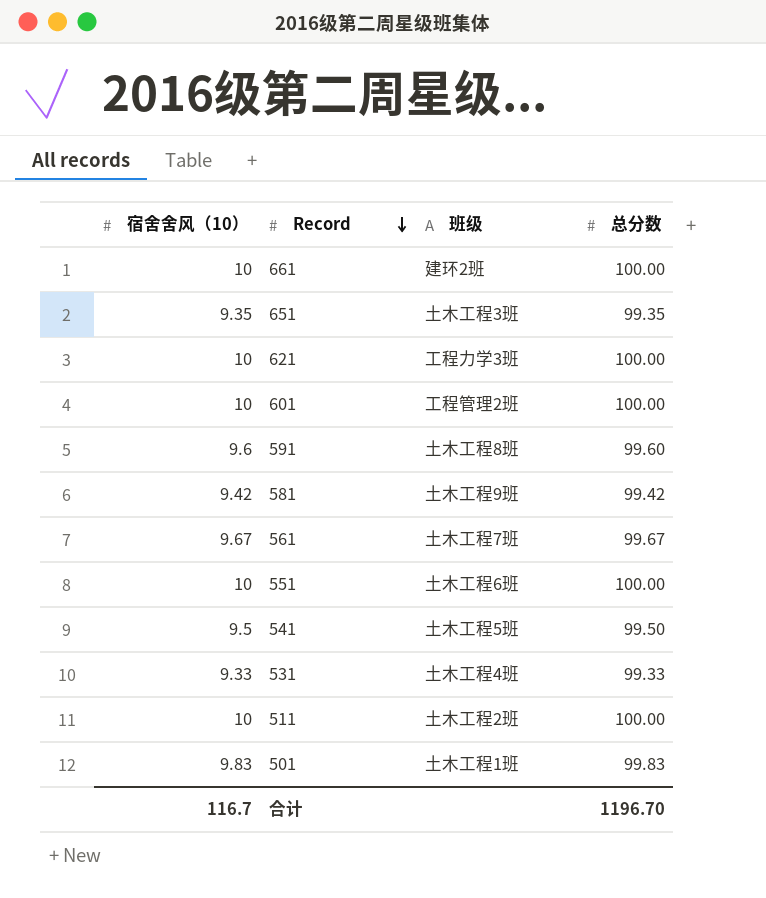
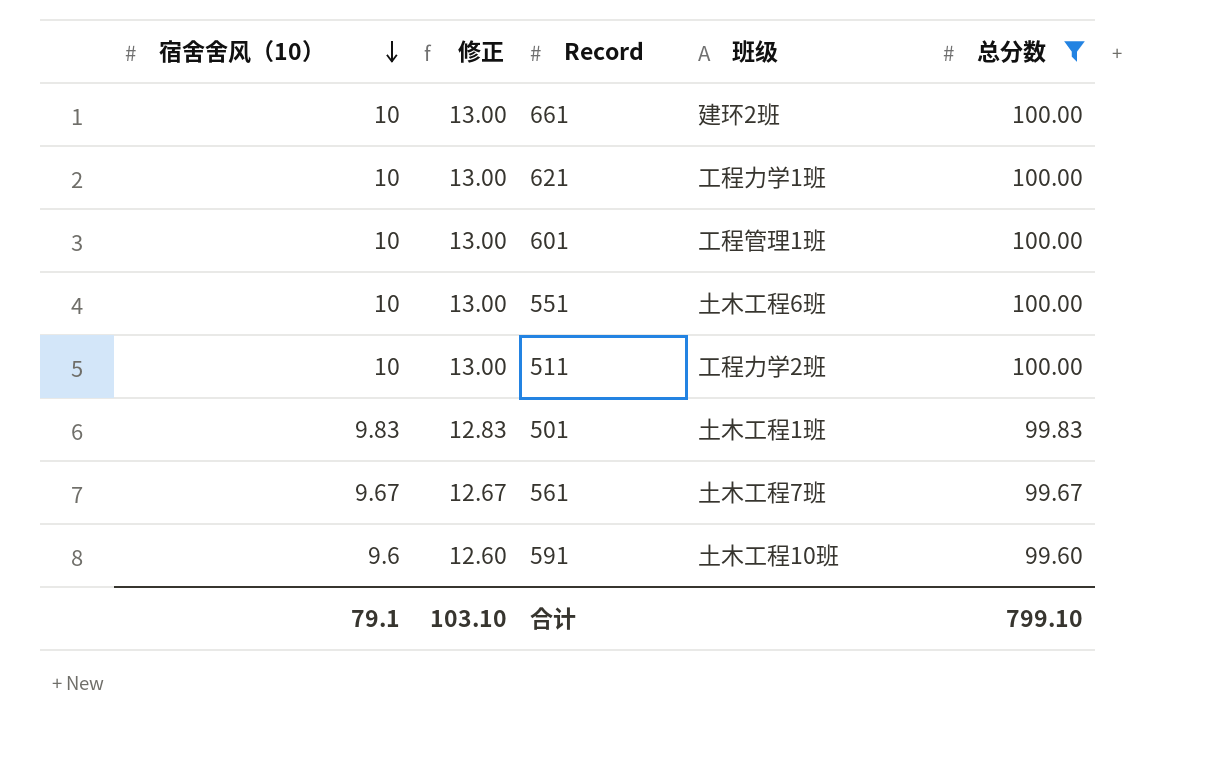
filter: none -> 总分数 >= 99.60
row order: Record descending -> 宿舍舍风（10） descending
column 修正 | formula: none -> [宿舍舍风（10）] + 3
621 | 班级: 工程力学3班 -> 工程力学1班
601 | 班级: 工程管理2班 -> 工程管理1班
511 | 班级: 土木工程2班 -> 工程力学2班
591 | 班级: 土木工程8班 -> 土木工程10班
合计 | 宿舍舍风（10）: 116.7 -> 79.1
合计 | 总分数: 1196.70 -> 799.10

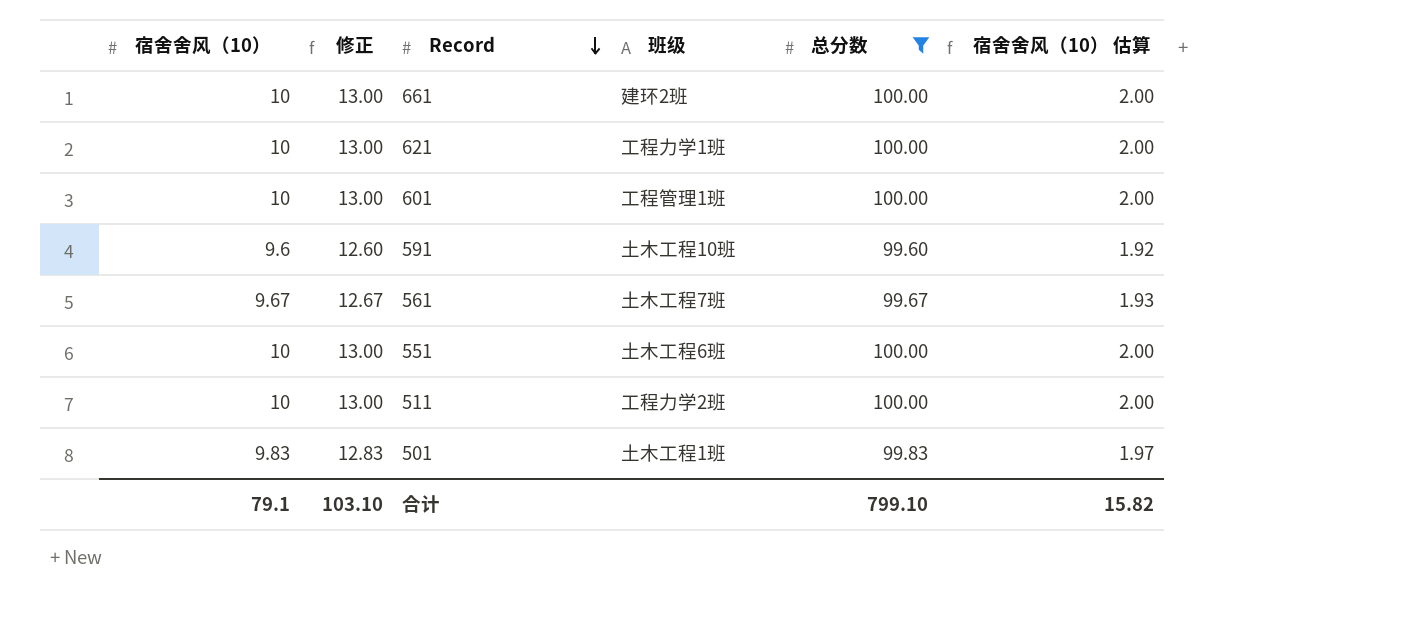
row order: 宿舍舍风（10） descending -> Record descending
column 宿舍舍风（10） 估算 | formula: none -> [宿舍舍风（10）] * 0.2

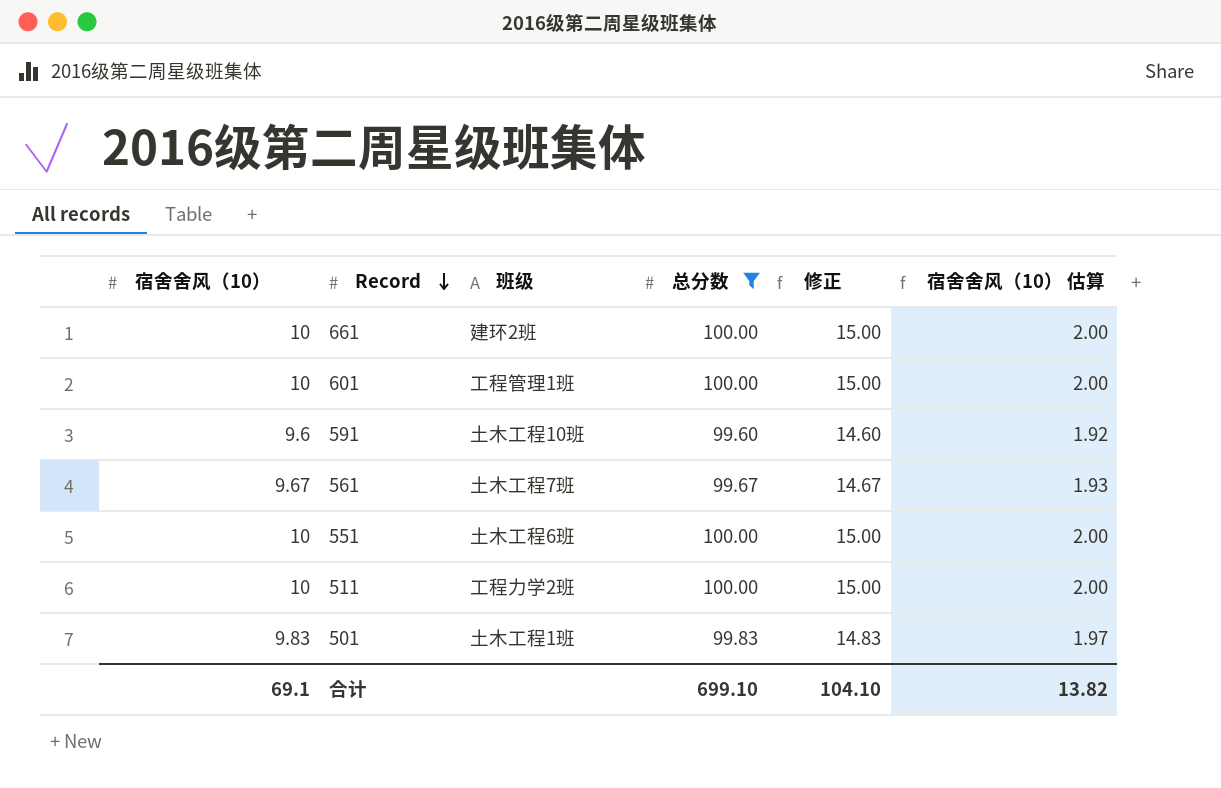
column 修正 | formula: [宿舍舍风（10）] + 3 -> [宿舍舍风（10）] + 5
column 修正 | position: 2 -> 5
row 621: 10 | 13.00 | 工程力学1班 | 100.00 | 2.00 -> none
合计 | 宿舍舍风（10）: 79.1 -> 69.1
合计 | 总分数: 799.10 -> 699.10
合计 | 修正: 103.10 -> 104.10
合计 | 宿舍舍风（10） 估算: 15.82 -> 13.82

